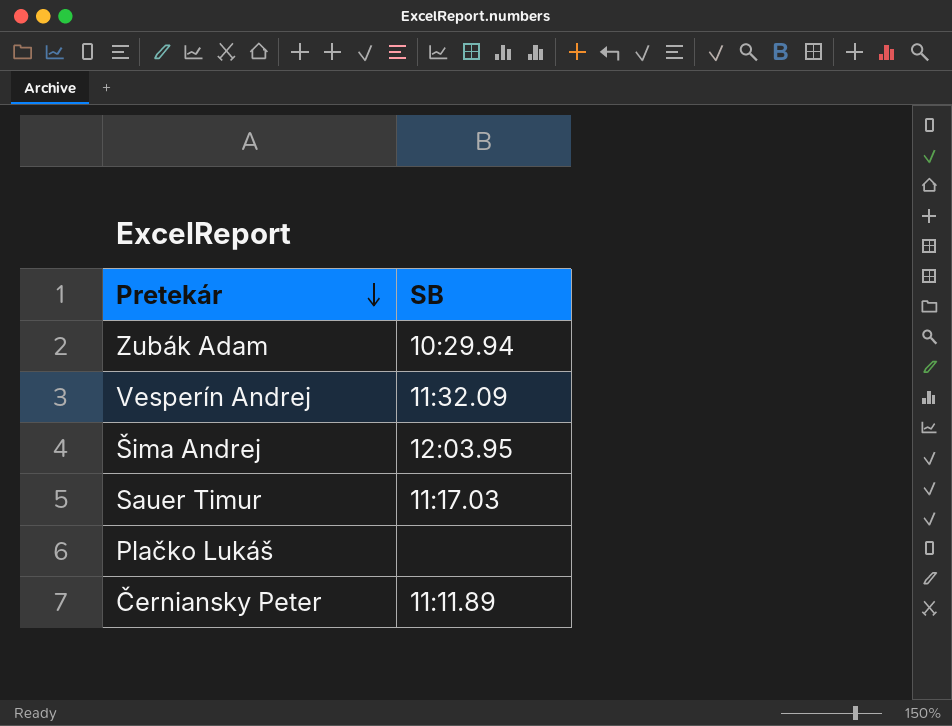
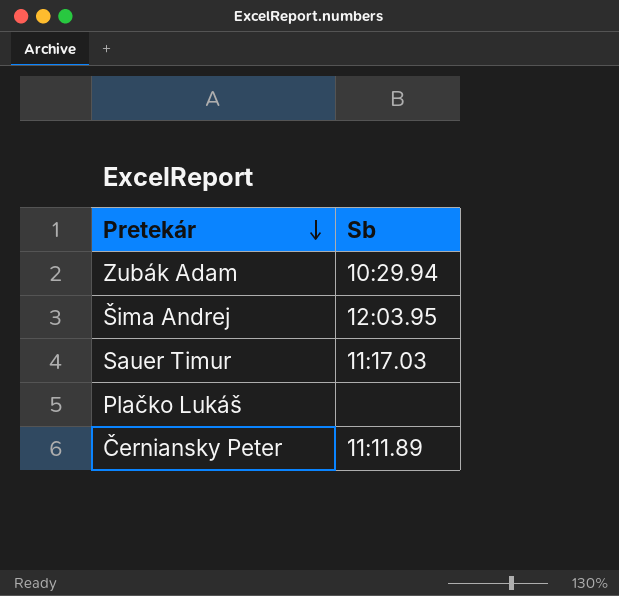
column name: SB -> Sb
row Vesperín Andrej: 11:32.09 -> none

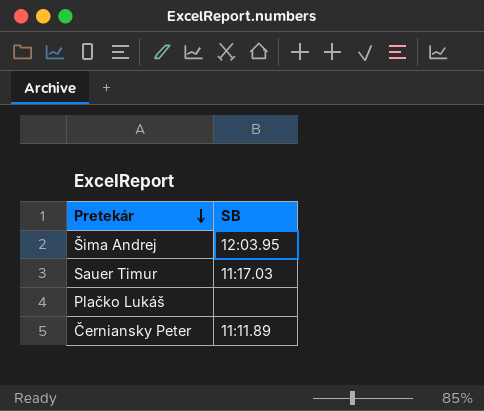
column name: Sb -> SB
row Zubák Adam: 10:29.94 -> none

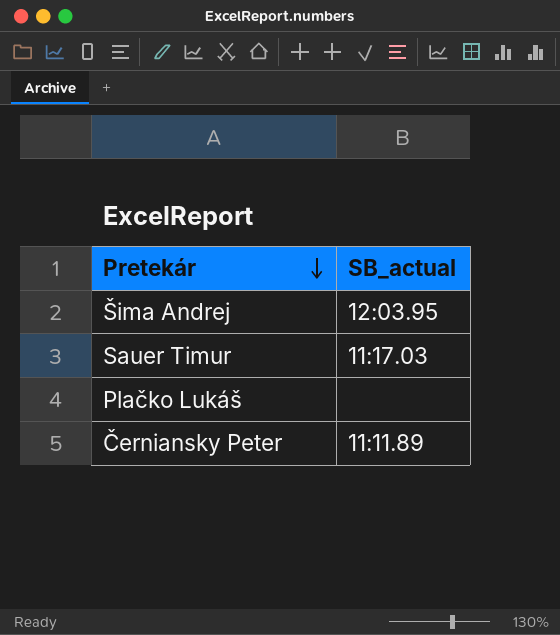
column name: SB -> SB_actual

